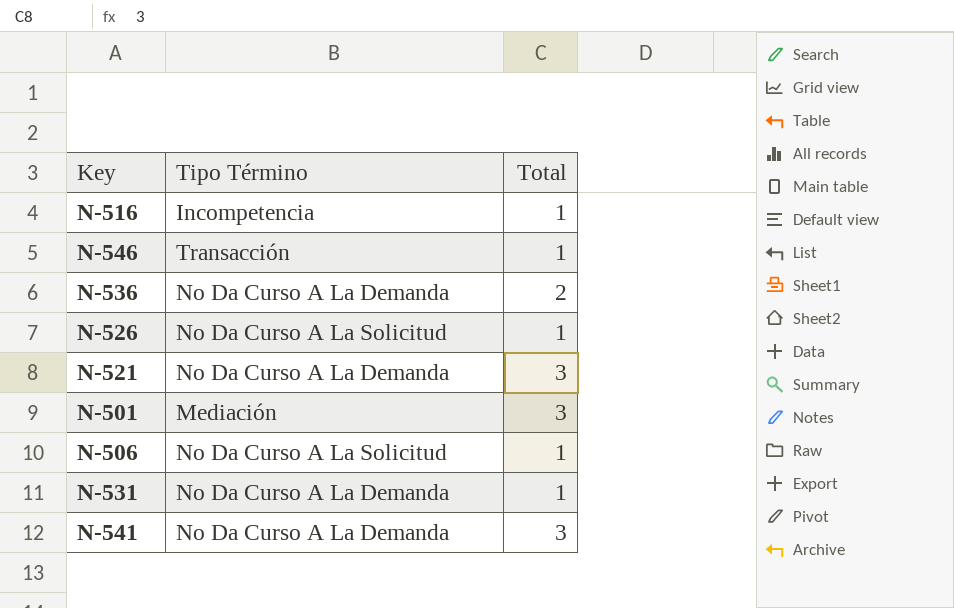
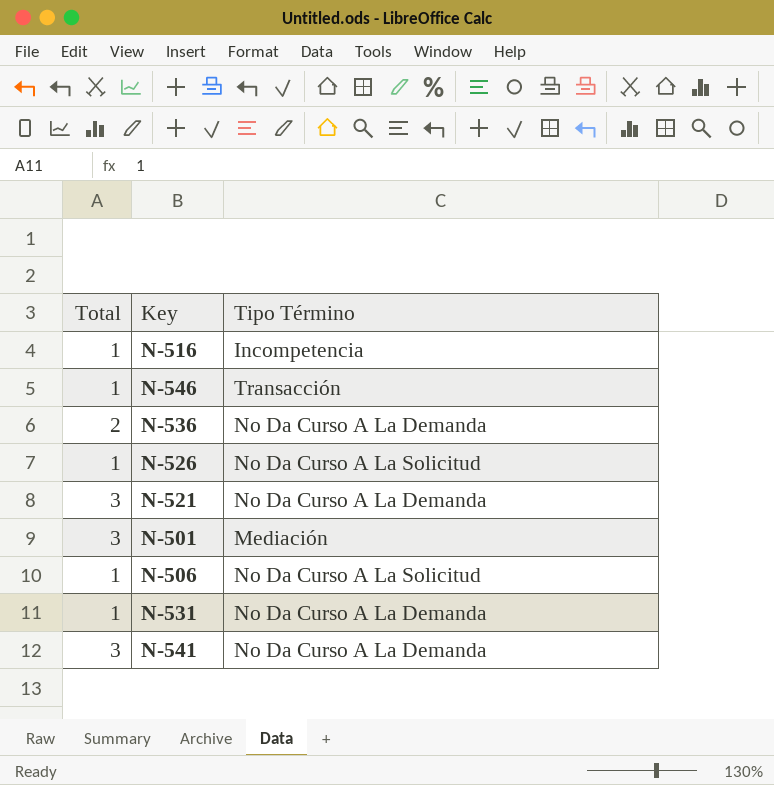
column Total | position: 3 -> 1

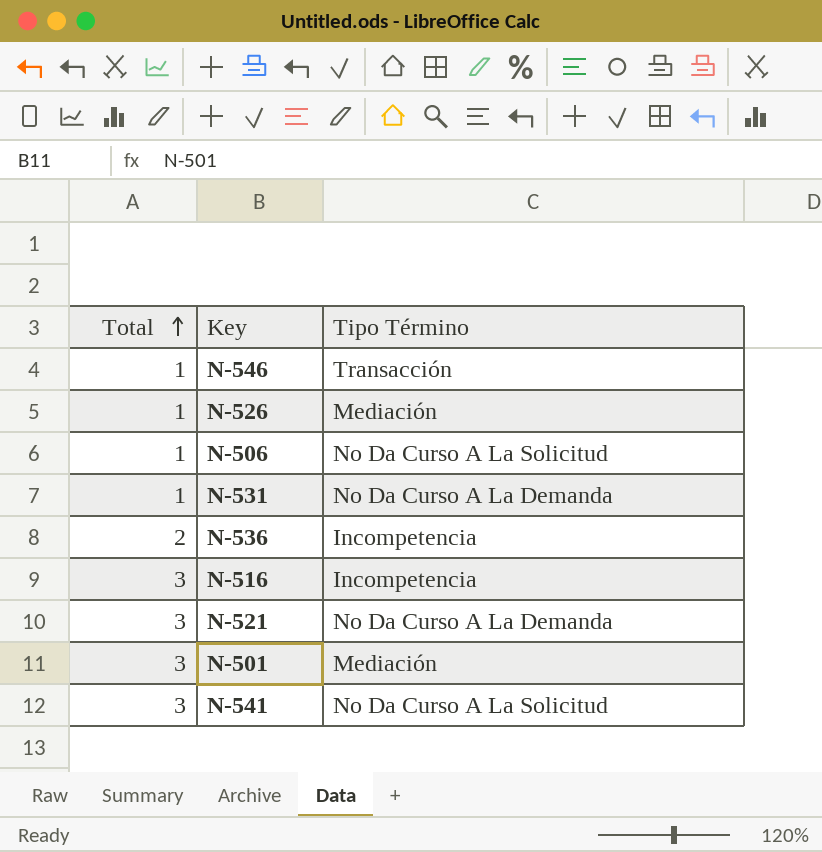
row order: none -> Total ascending
N-526 | Tipo Término: No Da Curso A La Solicitud -> Mediación
N-536 | Tipo Término: No Da Curso A La Demanda -> Incompetencia
N-516 | Total: 1 -> 3
N-541 | Tipo Término: No Da Curso A La Demanda -> No Da Curso A La Solicitud

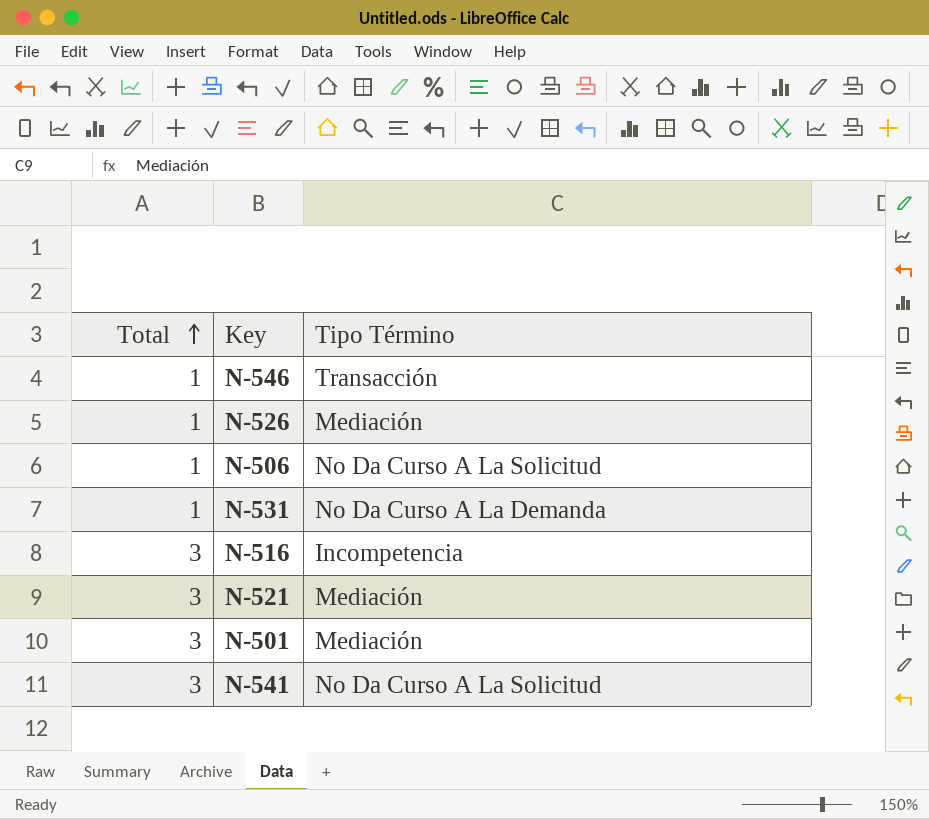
row N-536: 2 | Incompetencia -> none
N-521 | Tipo Término: No Da Curso A La Demanda -> Mediación

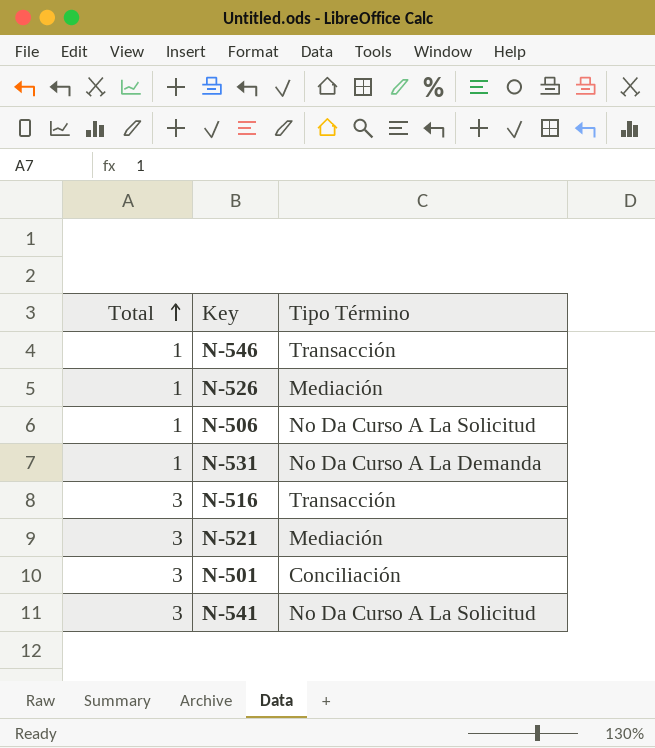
N-516 | Tipo Término: Incompetencia -> Transacción
N-501 | Tipo Término: Mediación -> Conciliación

